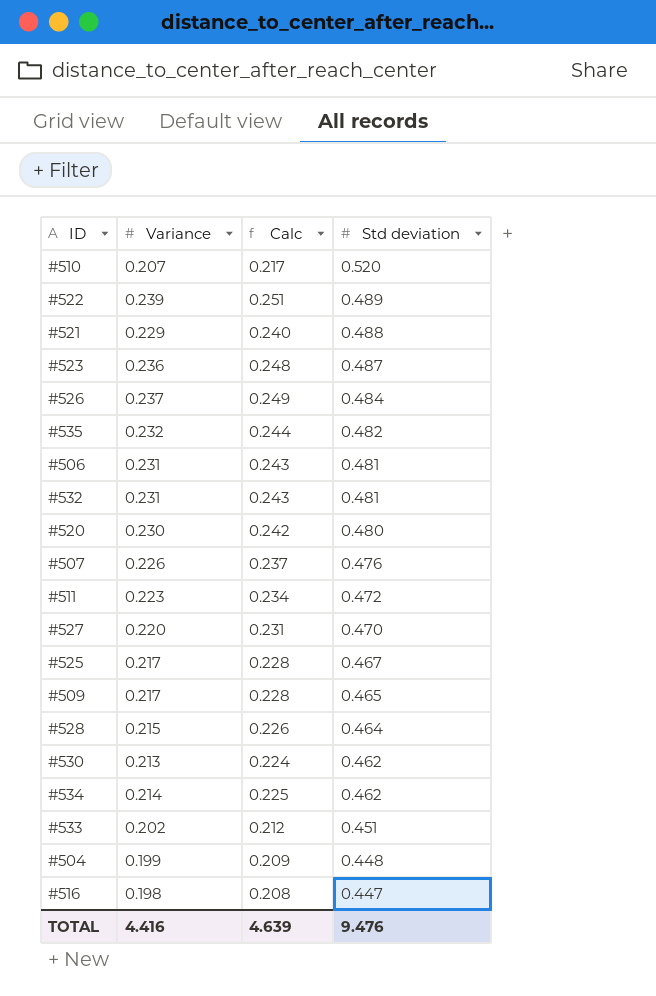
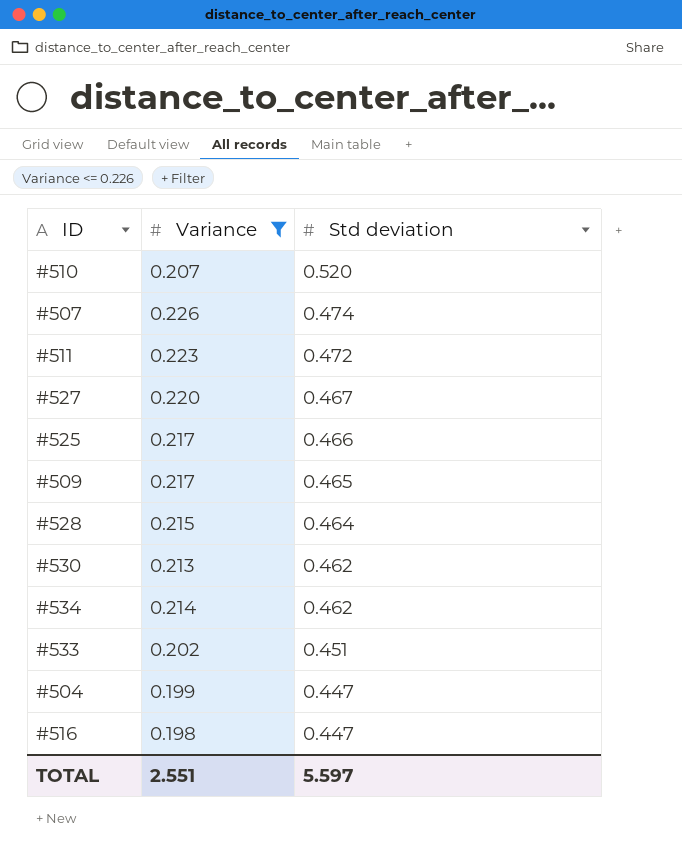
filter: none -> Variance <= 0.226
column Calc | formula: [Variance] * 1.05 -> none
#507 | Std deviation: 0.476 -> 0.474
#527 | Std deviation: 0.470 -> 0.467
#525 | Std deviation: 0.467 -> 0.466
#504 | Std deviation: 0.448 -> 0.447
TOTAL | Variance: 4.416 -> 2.551
TOTAL | Std deviation: 9.476 -> 5.597

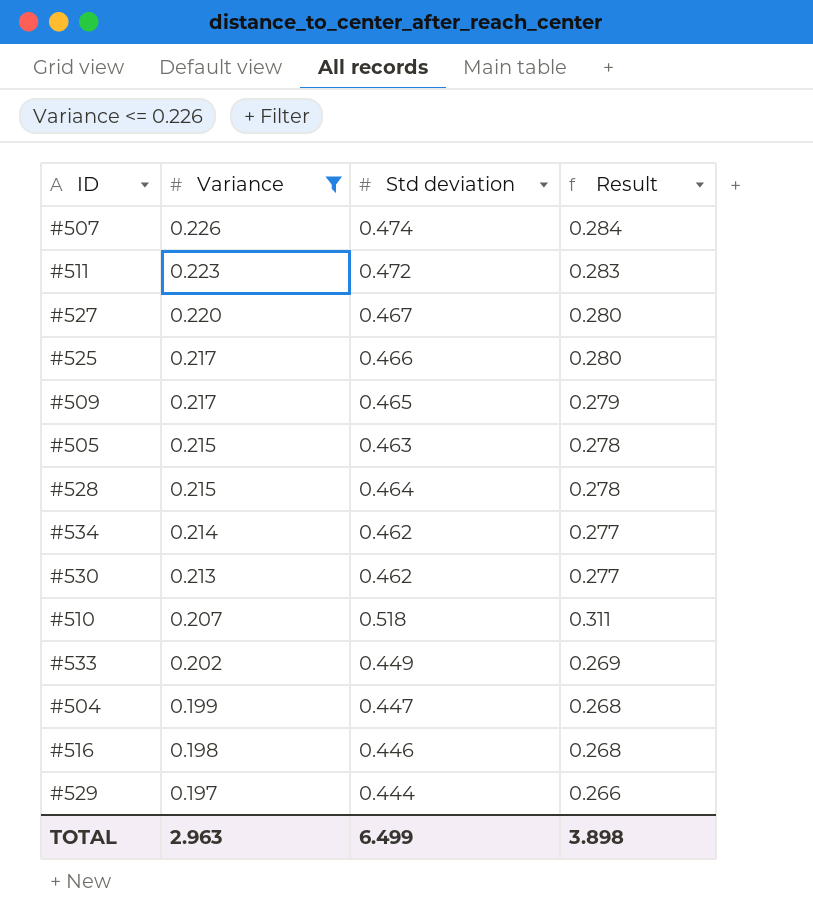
row order: Std deviation descending -> Variance descending
column Result | formula: none -> [Std deviation] * 0.6
row #505: none -> 0.215 | 0.463 | 0.278
#510 | Std deviation: 0.520 -> 0.518
#533 | Std deviation: 0.451 -> 0.449
#516 | Std deviation: 0.447 -> 0.446
row #529: none -> 0.197 | 0.444 | 0.266
TOTAL | Variance: 2.551 -> 2.963
TOTAL | Std deviation: 5.597 -> 6.499

